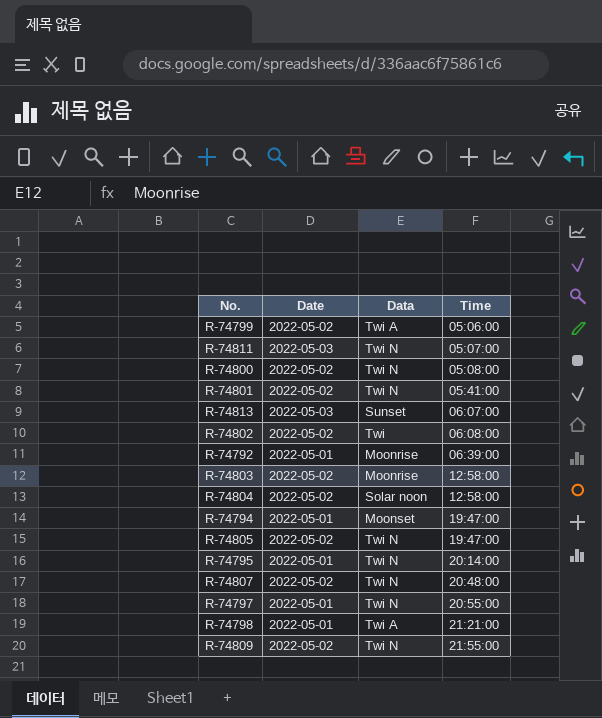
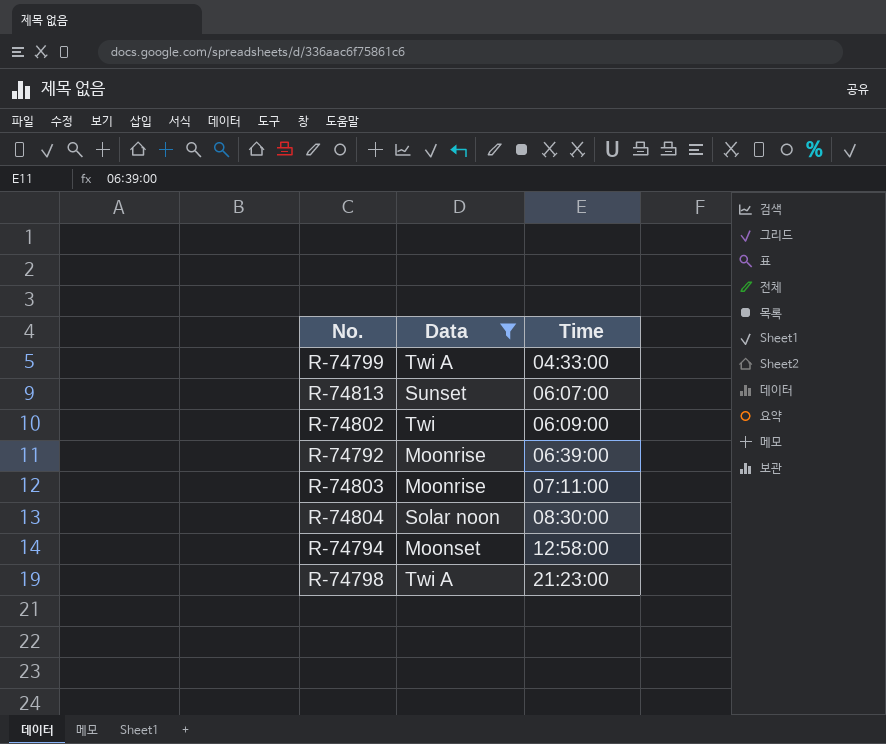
filter: none -> Data != Twi N
column Date | position: 2 -> none
R-74799 | Time: 05:06:00 -> 04:33:00
R-74802 | Time: 06:08:00 -> 06:09:00
R-74803 | Time: 12:58:00 -> 07:11:00
R-74804 | Time: 12:58:00 -> 08:30:00
R-74794 | Time: 19:47:00 -> 12:58:00
R-74798 | Time: 21:21:00 -> 21:23:00

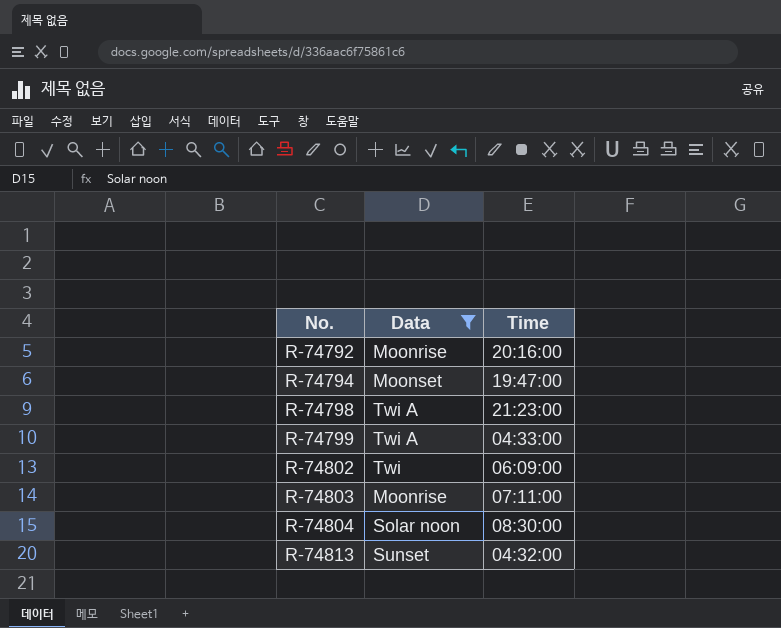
row order: Time ascending -> No. ascending
R-74792 | Time: 06:39:00 -> 20:16:00
R-74794 | Time: 12:58:00 -> 19:47:00
R-74813 | Time: 06:07:00 -> 04:32:00

